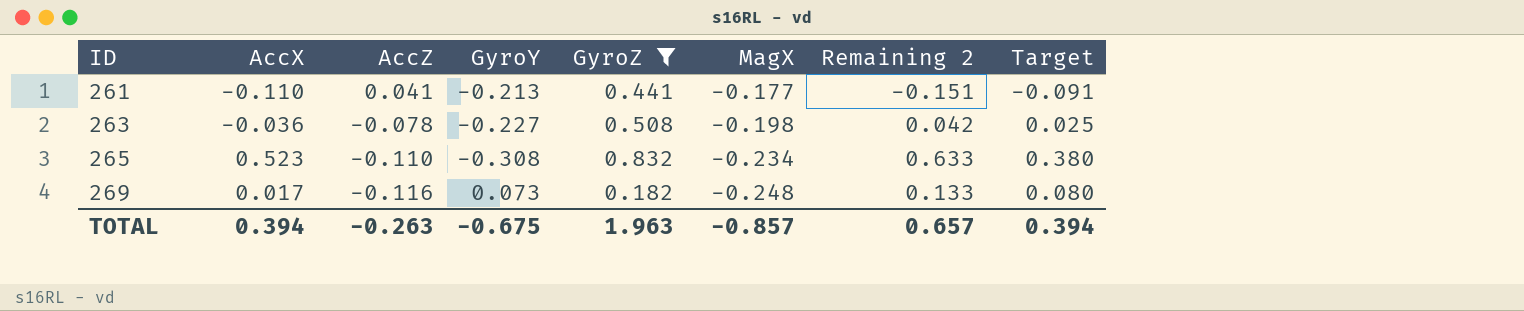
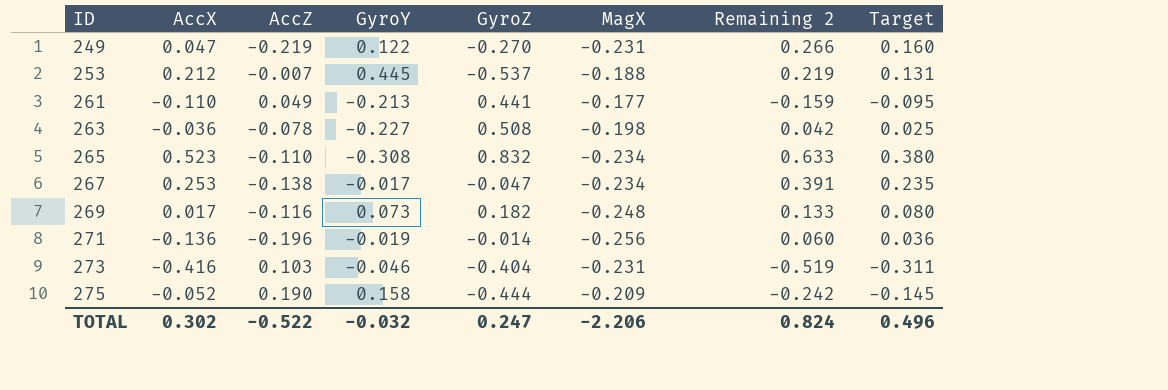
filter: GyroZ >= 0.182 -> none
261 | AccZ: 0.041 -> 0.049
261 | Remaining 2: -0.151 -> -0.159
261 | Target: -0.091 -> -0.095
TOTAL | AccX: 0.394 -> 0.302
TOTAL | AccZ: -0.263 -> -0.522
TOTAL | GyroY: -0.675 -> -0.032
TOTAL | GyroZ: 1.963 -> 0.247
TOTAL | MagX: -0.857 -> -2.206
TOTAL | Remaining 2: 0.657 -> 0.824
TOTAL | Target: 0.394 -> 0.496

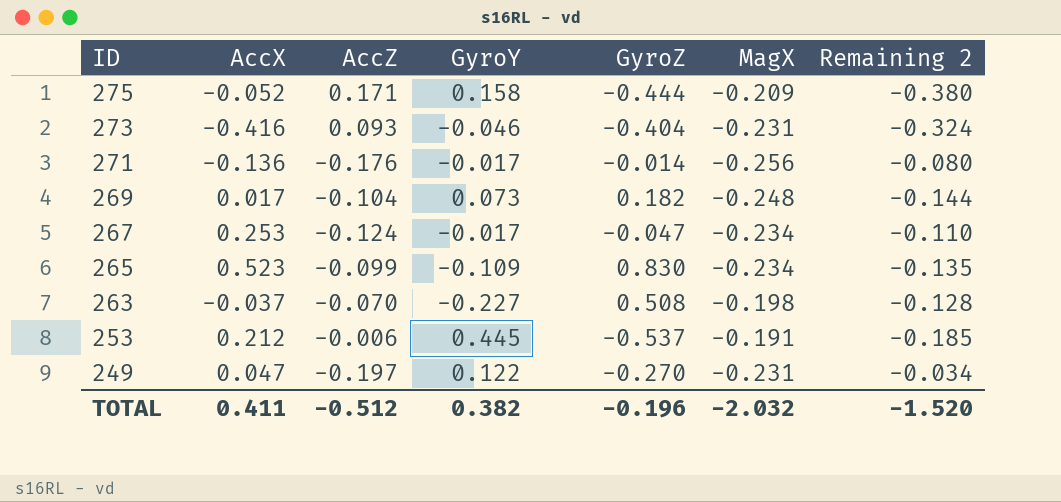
row order: ID ascending -> ID descending
column Target | formula: [Remaining 2] * 0.6 -> none
column Remaining 2 | formula: [AccX] - [AccZ] -> [MagX] - [AccZ]
row 261: -0.110 | 0.049 | -0.213 | 0.441 | -0.177 | -0.159 | -0.095 -> none
275 | AccZ: 0.190 -> 0.171
273 | AccZ: 0.103 -> 0.093
271 | AccZ: -0.196 -> -0.176
271 | GyroY: -0.019 -> -0.017
269 | AccZ: -0.116 -> -0.104
267 | AccZ: -0.138 -> -0.124
265 | AccZ: -0.110 -> -0.099
265 | GyroY: -0.308 -> -0.109
265 | GyroZ: 0.832 -> 0.830
263 | AccX: -0.036 -> -0.037
263 | AccZ: -0.078 -> -0.070
253 | AccZ: -0.007 -> -0.006
253 | MagX: -0.188 -> -0.191
249 | AccZ: -0.219 -> -0.197
TOTAL | AccX: 0.302 -> 0.411
TOTAL | AccZ: -0.522 -> -0.512
TOTAL | GyroY: -0.032 -> 0.382
TOTAL | GyroZ: 0.247 -> -0.196
TOTAL | MagX: -2.206 -> -2.032
TOTAL | Remaining 2: 0.824 -> -1.520

